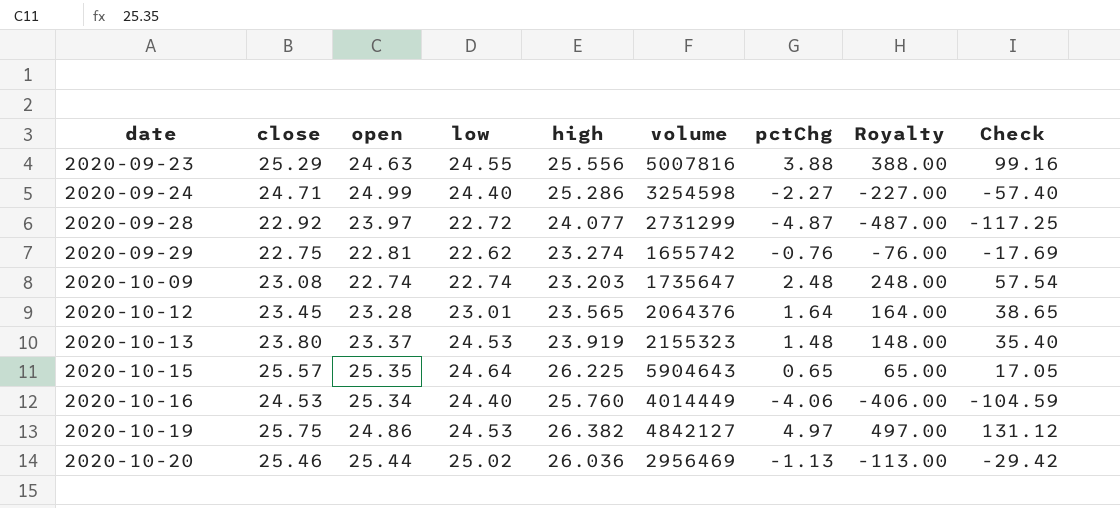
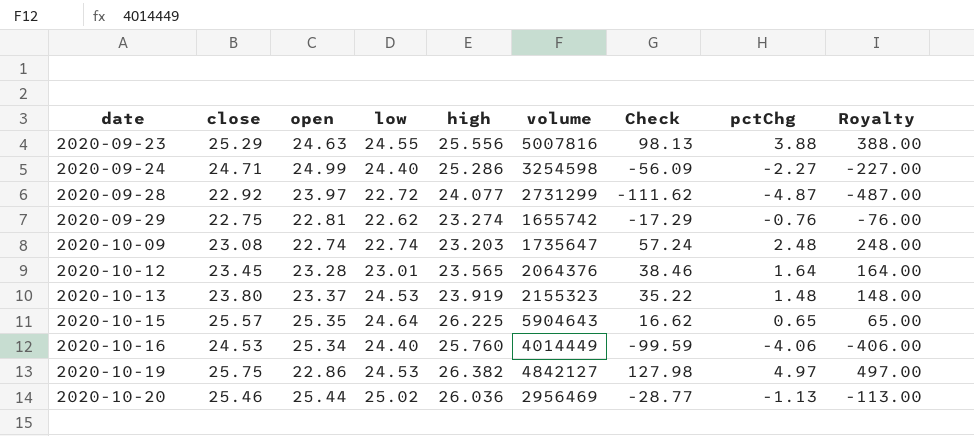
column Check | formula: [high] * [pctChg] -> [close] * [pctChg]
column Check | position: 9 -> 7
2020-10-19 | open: 24.86 -> 22.86

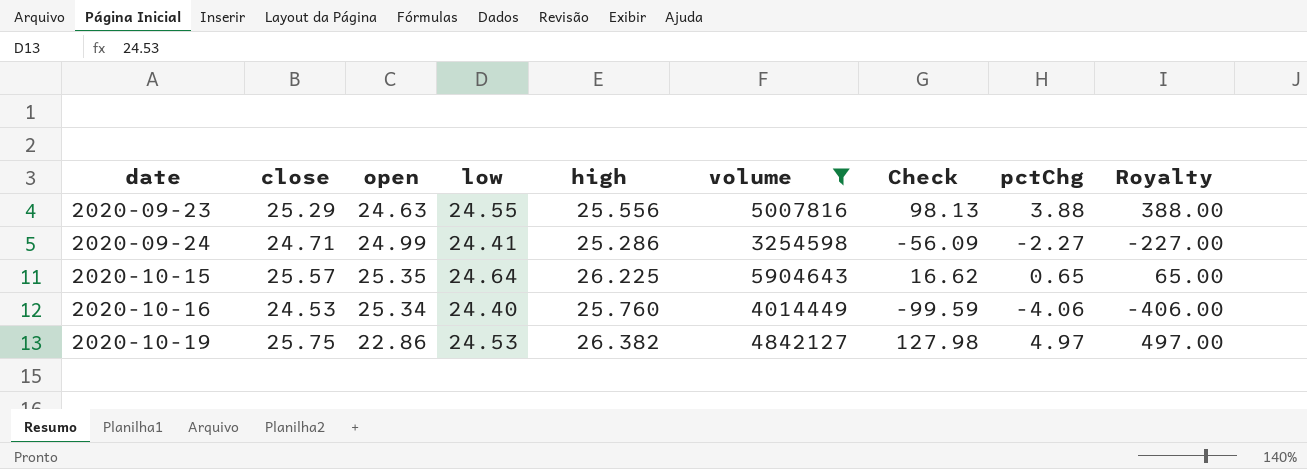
filter: none -> volume >= 3254598
2020-09-24 | low: 24.40 -> 24.41

